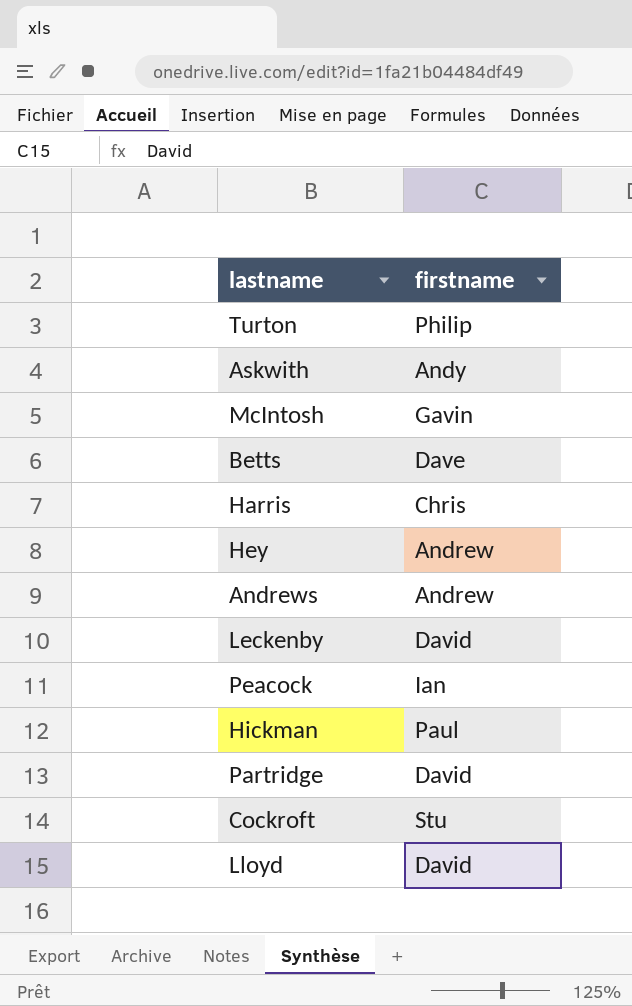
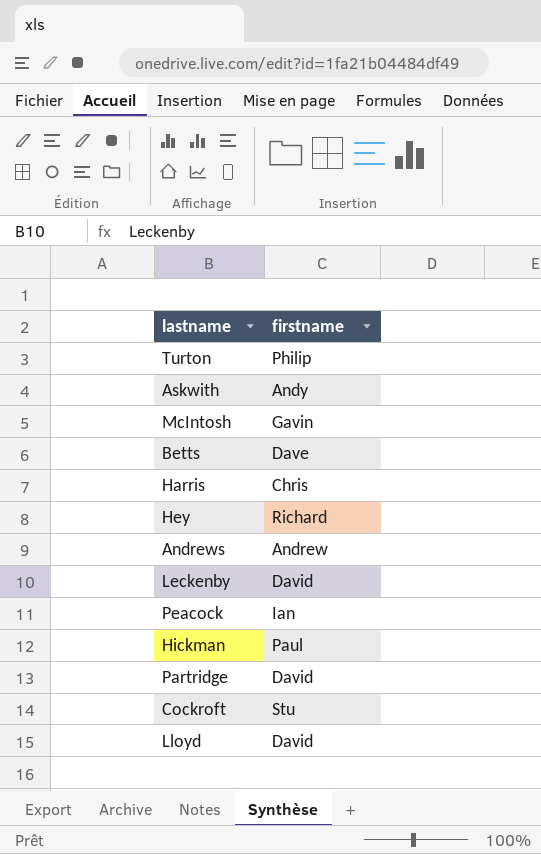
Hey | firstname: Andrew -> Richard

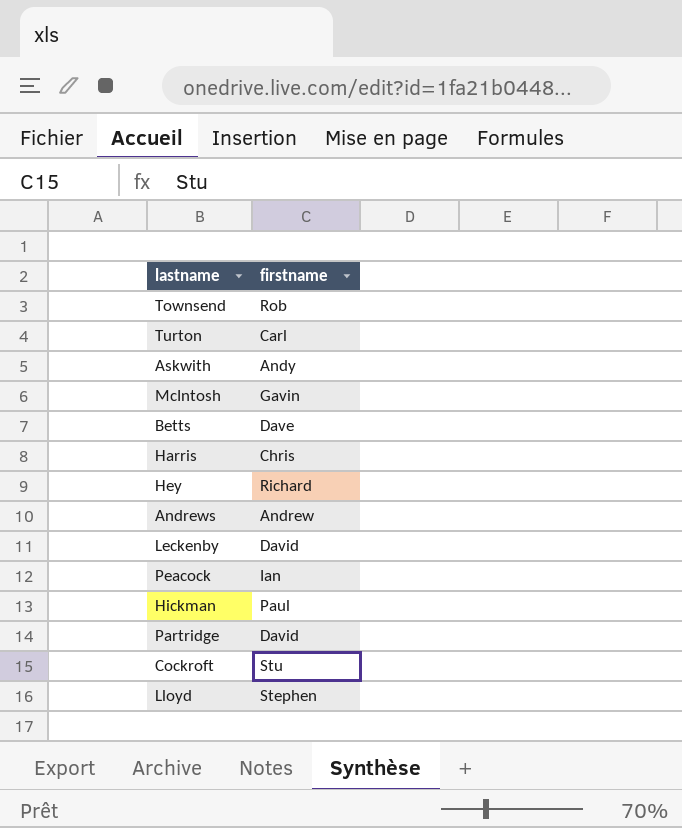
row Townsend: none -> Rob
Turton | firstname: Philip -> Carl
Lloyd | firstname: David -> Stephen

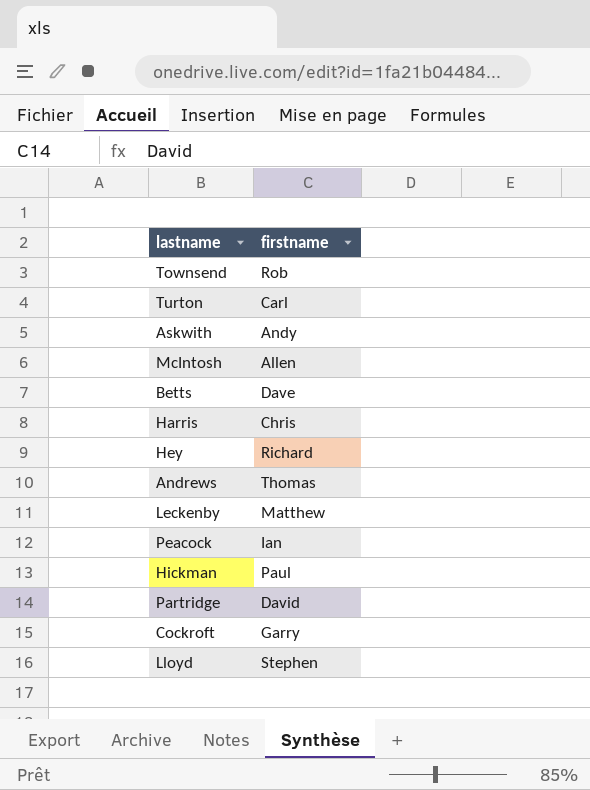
McIntosh | firstname: Gavin -> Allen
Andrews | firstname: Andrew -> Thomas
Leckenby | firstname: David -> Matthew
Cockroft | firstname: Stu -> Garry

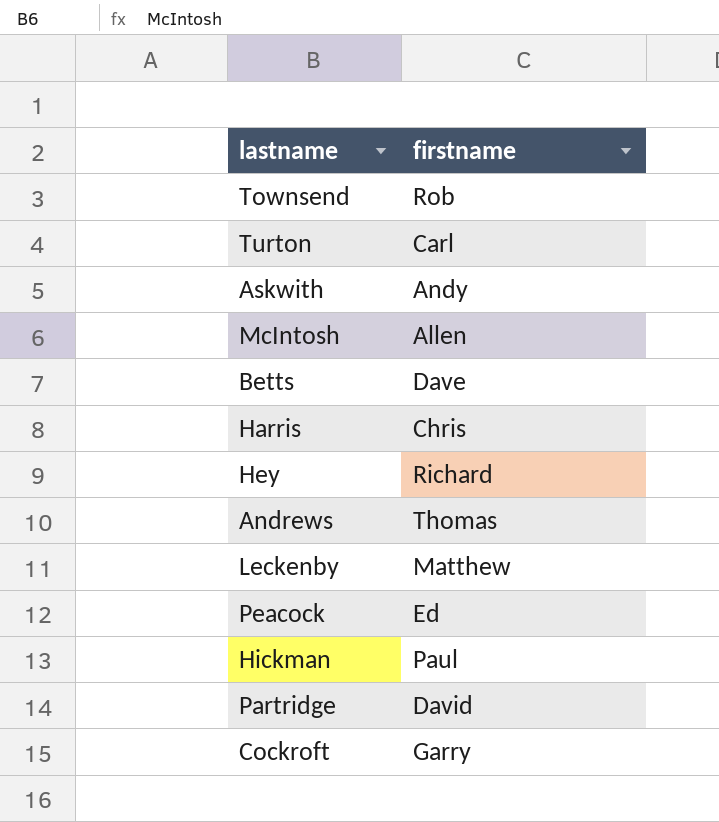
row Lloyd: Stephen -> none
Peacock | firstname: Ian -> Ed

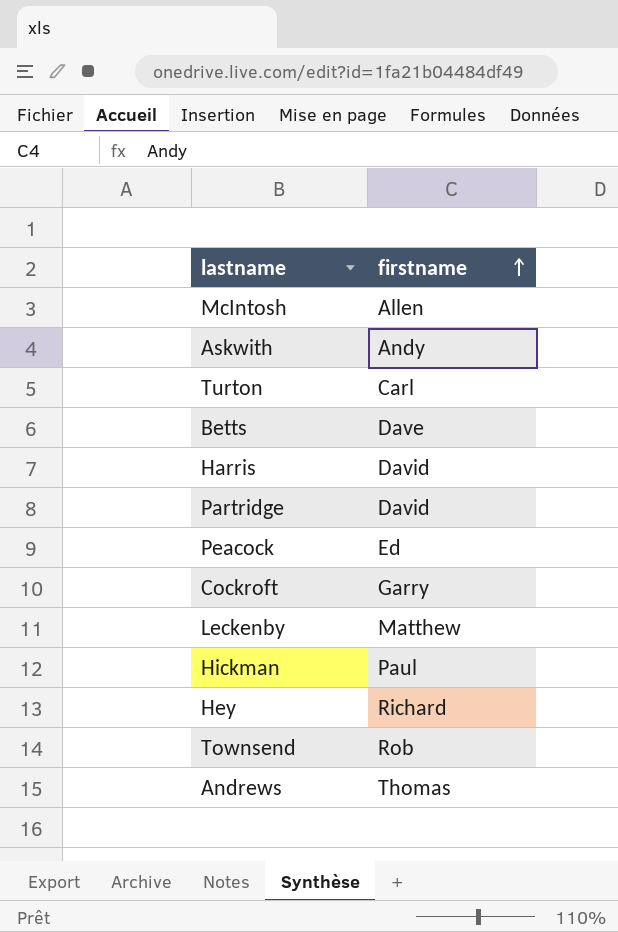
row order: none -> firstname ascending
Harris | firstname: Chris -> David

